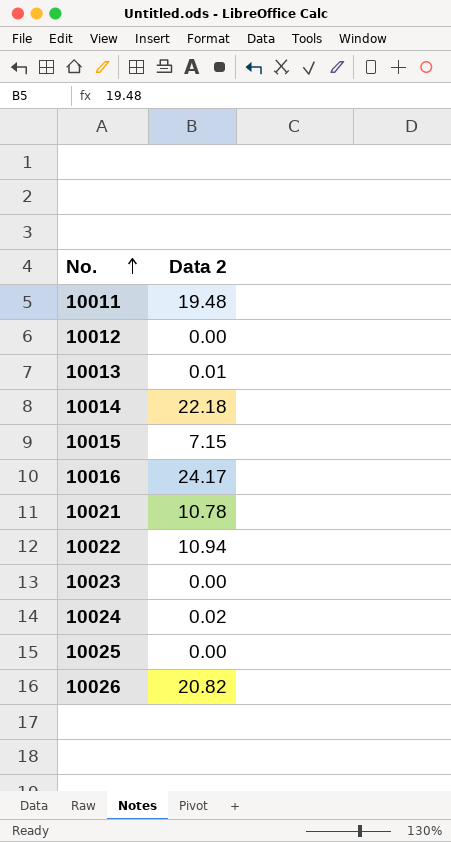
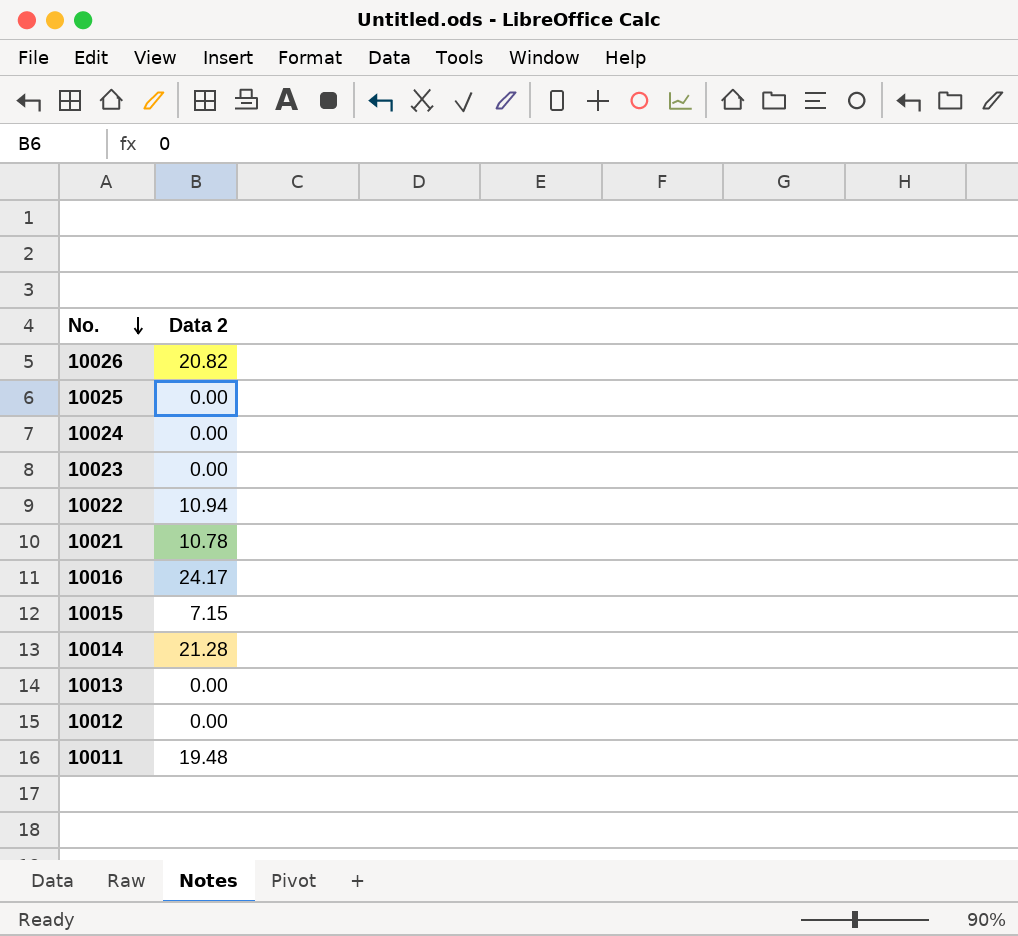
row order: No. ascending -> No. descending
10024 | Data 2: 0.02 -> 0.00
10014 | Data 2: 22.18 -> 21.28
10013 | Data 2: 0.01 -> 0.00

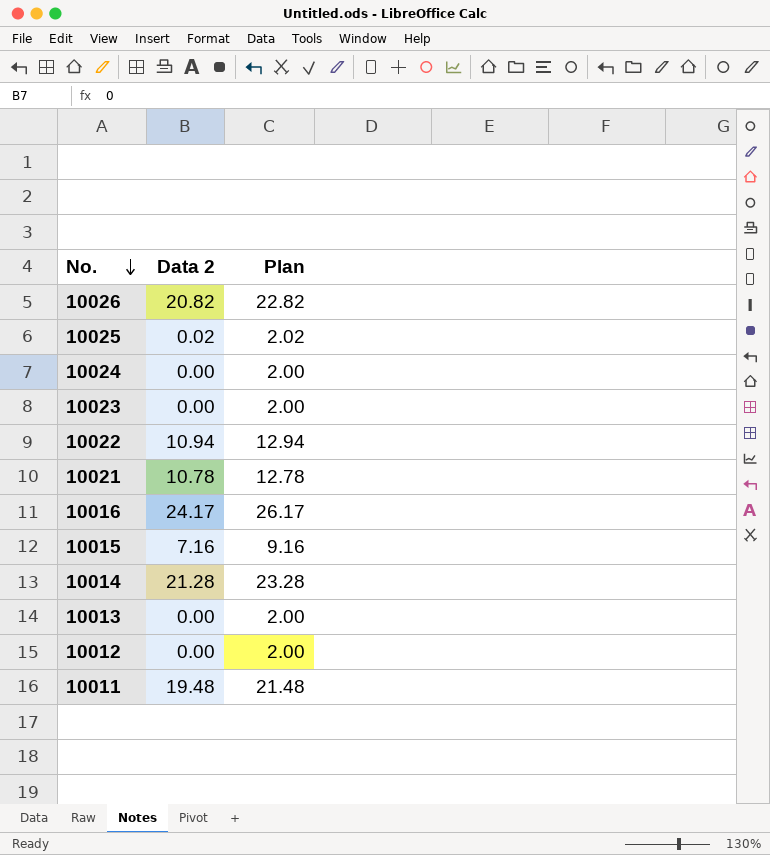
column Plan | formula: none -> [Data 2] + 2
10025 | Data 2: 0.00 -> 0.02
10015 | Data 2: 7.15 -> 7.16

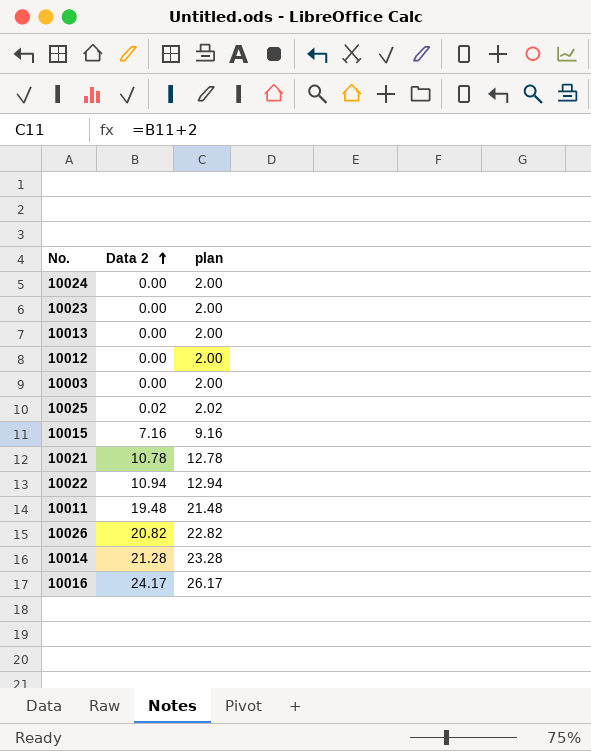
row order: No. descending -> Data 2 ascending
column name: Plan -> plan
row 10003: none -> 0.00 | 2.00

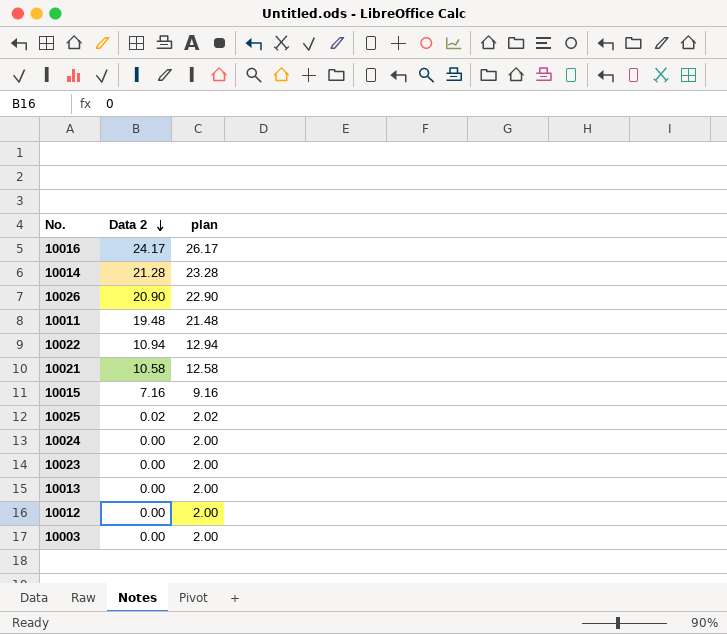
row order: Data 2 ascending -> Data 2 descending
10026 | Data 2: 20.82 -> 20.90
10026 | plan: 22.82 -> 22.90
10021 | Data 2: 10.78 -> 10.58
10021 | plan: 12.78 -> 12.58

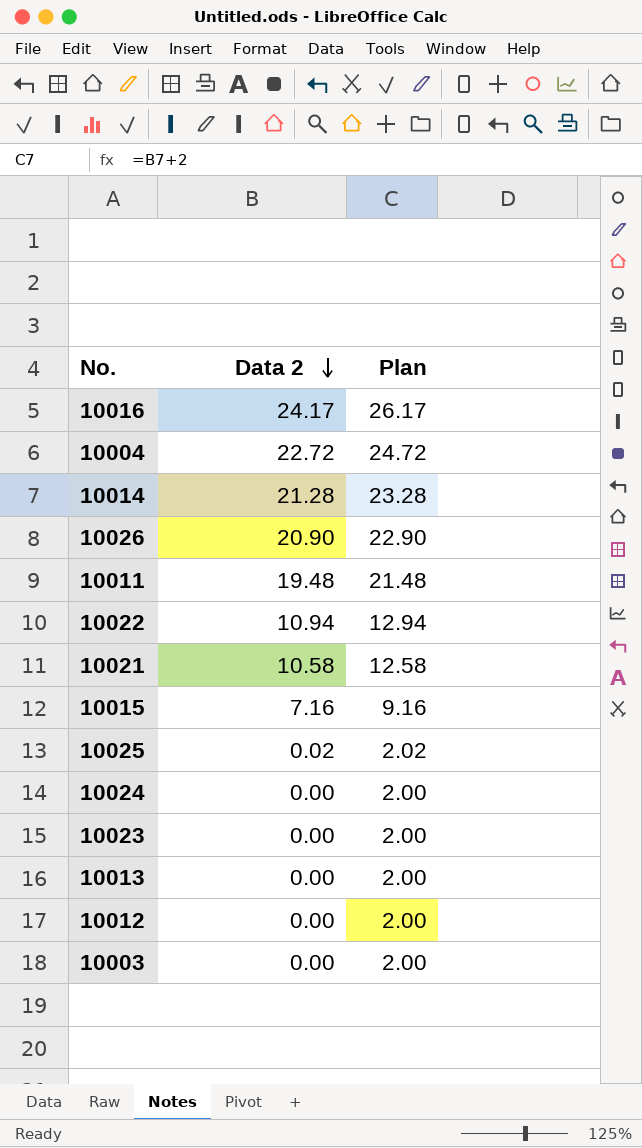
column name: plan -> Plan
row 10004: none -> 22.72 | 24.72

